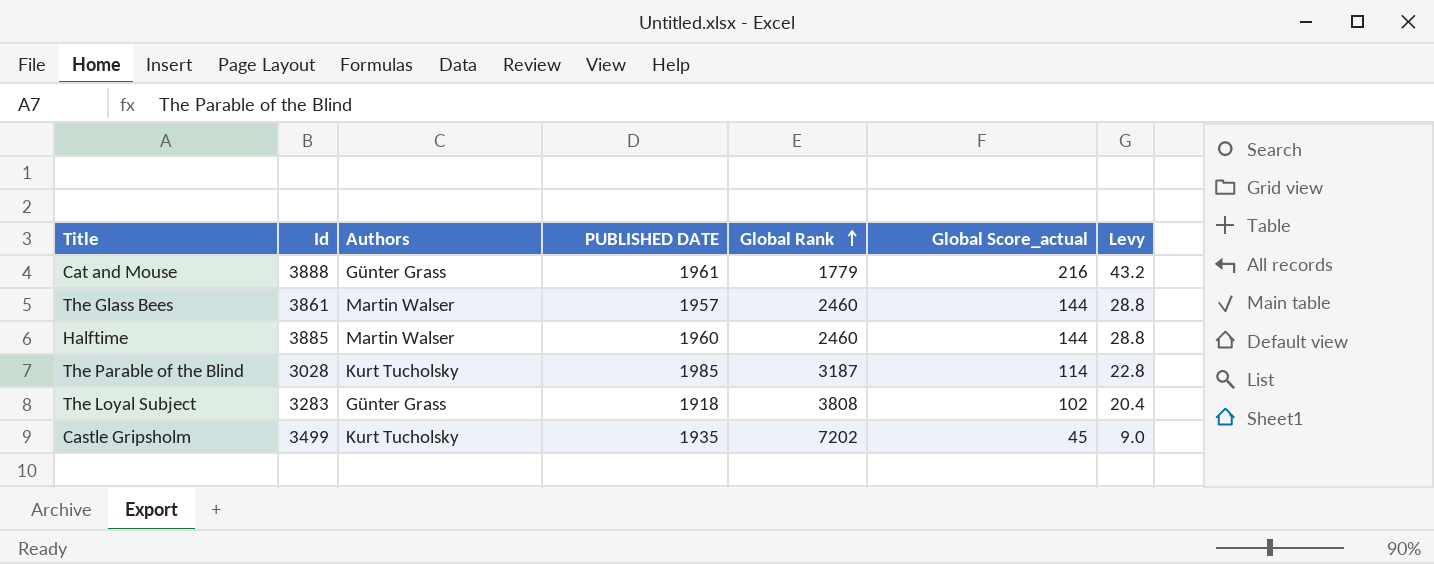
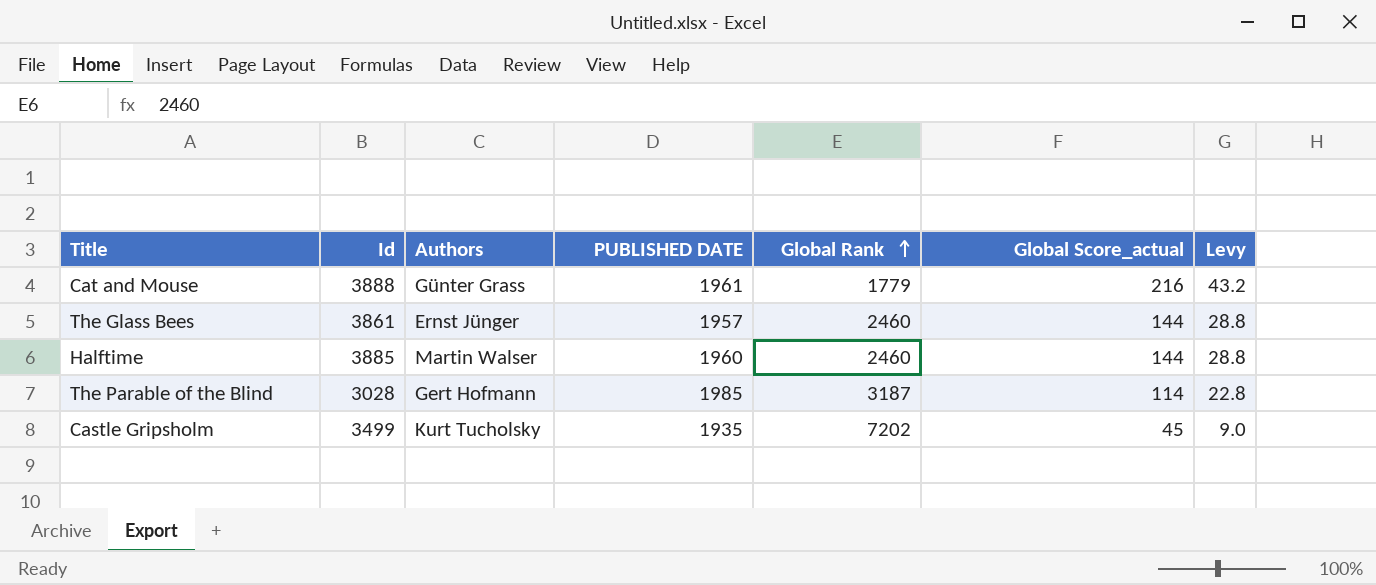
row The Loyal Subject: 3283 | Günter Grass | 1918 | 3808 | 102 | 20.4 -> none
The Glass Bees | Authors: Martin Walser -> Ernst Jünger
The Parable of the Blind | Authors: Kurt Tucholsky -> Gert Hofmann

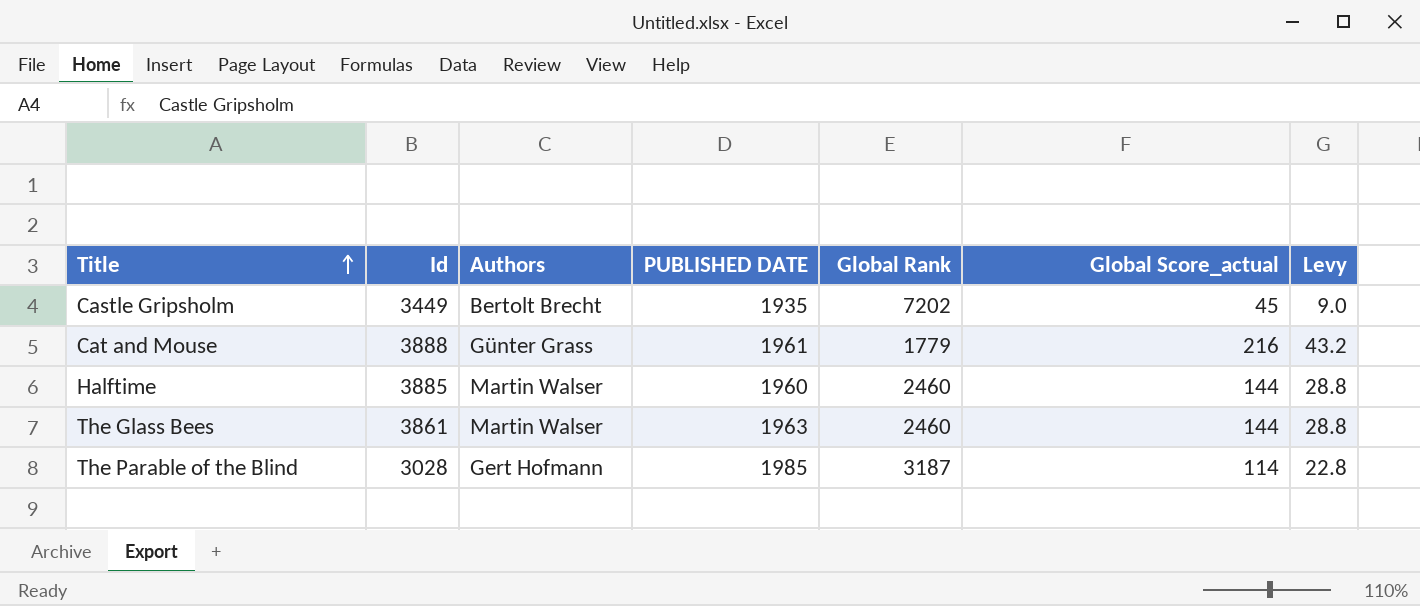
row order: Global Rank ascending -> Title ascending
Castle Gripsholm | Id: 3499 -> 3449
Castle Gripsholm | Authors: Kurt Tucholsky -> Bertolt Brecht
The Glass Bees | Authors: Ernst Jünger -> Martin Walser
The Glass Bees | PUBLISHED DATE: 1957 -> 1963

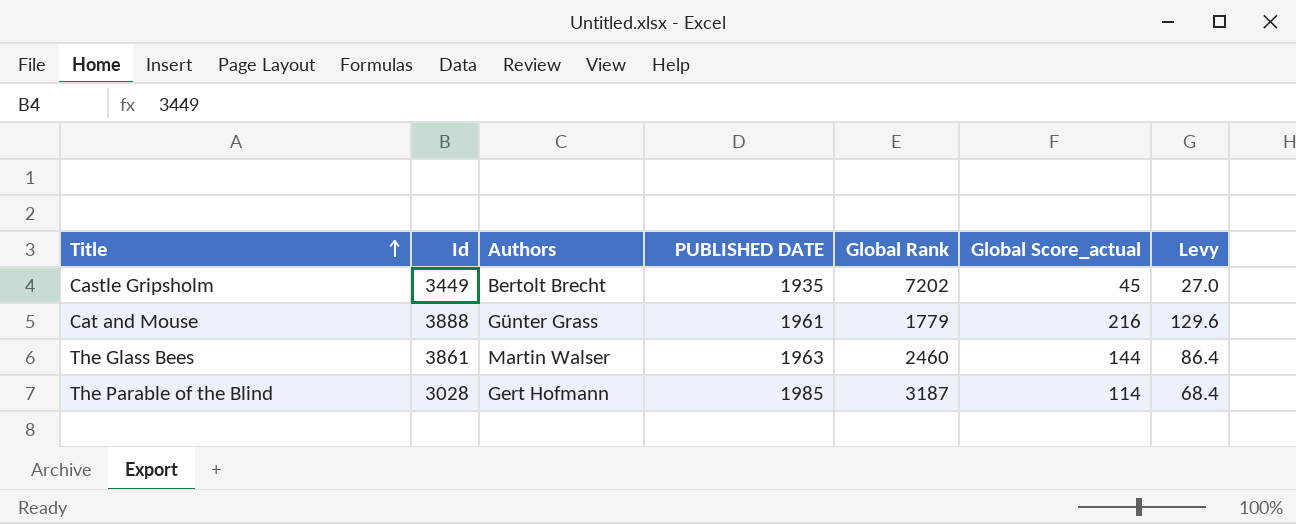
column Levy | formula: [Global Score_actual] * 0.2 -> [Global Score_actual] * 0.6
row Halftime: 3885 | Martin Walser | 1960 | 2460 | 144 | 28.8 -> none

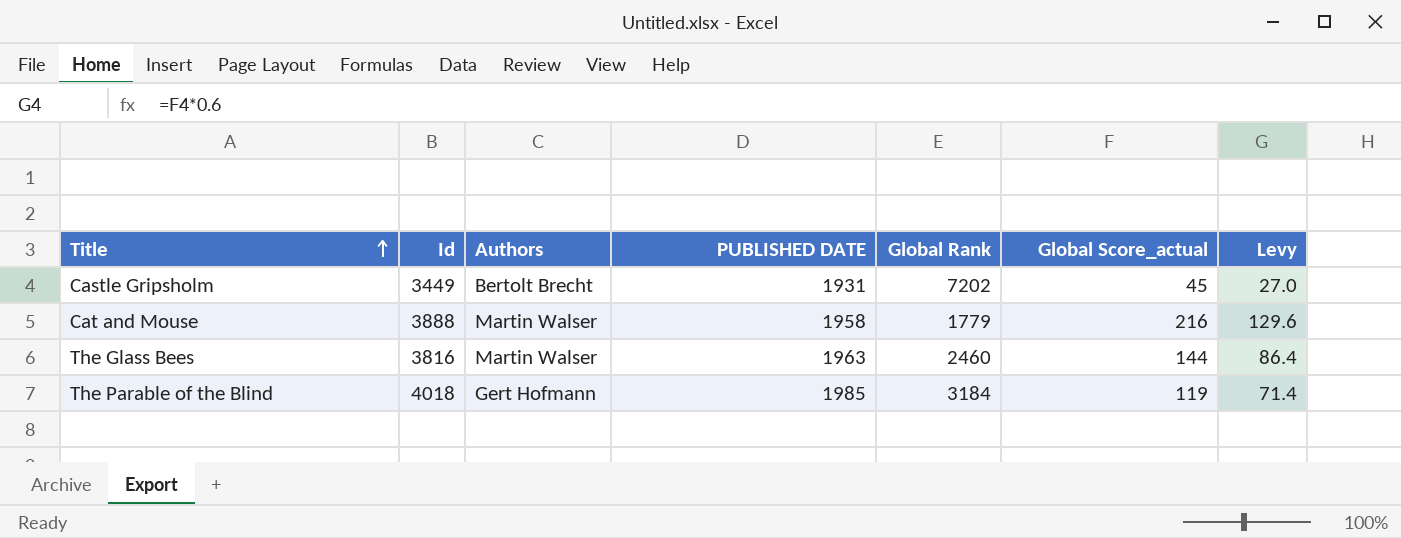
Castle Gripsholm | PUBLISHED DATE: 1935 -> 1931
Cat and Mouse | Authors: Günter Grass -> Martin Walser
Cat and Mouse | PUBLISHED DATE: 1961 -> 1958
The Glass Bees | Id: 3861 -> 3816
The Parable of the Blind | Id: 3028 -> 4018
The Parable of the Blind | Global Rank: 3187 -> 3184
The Parable of the Blind | Global Score_actual: 114 -> 119
The Parable of the Blind | Levy: 68.4 -> 71.4

